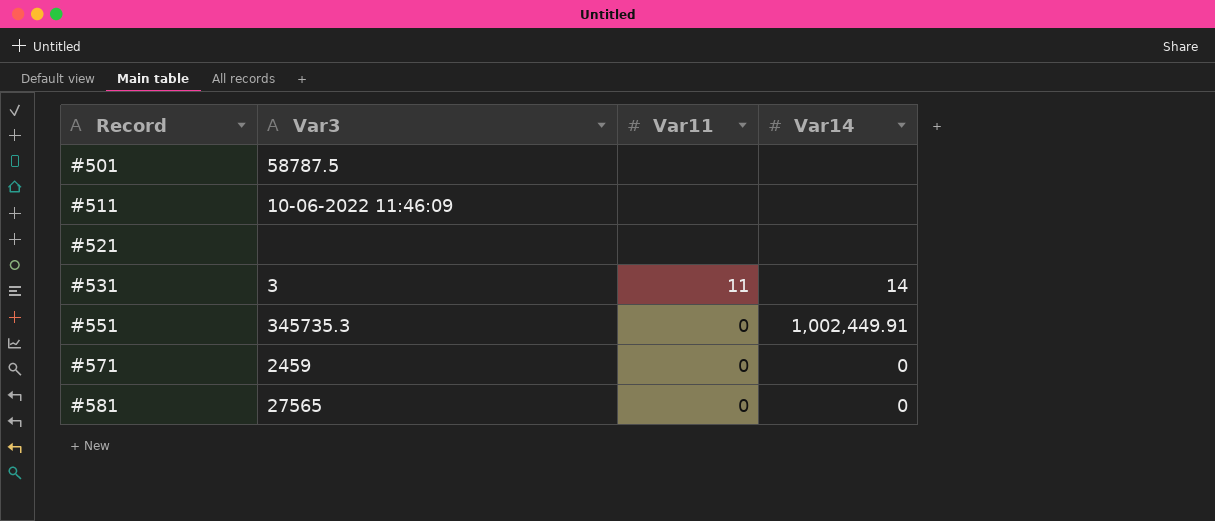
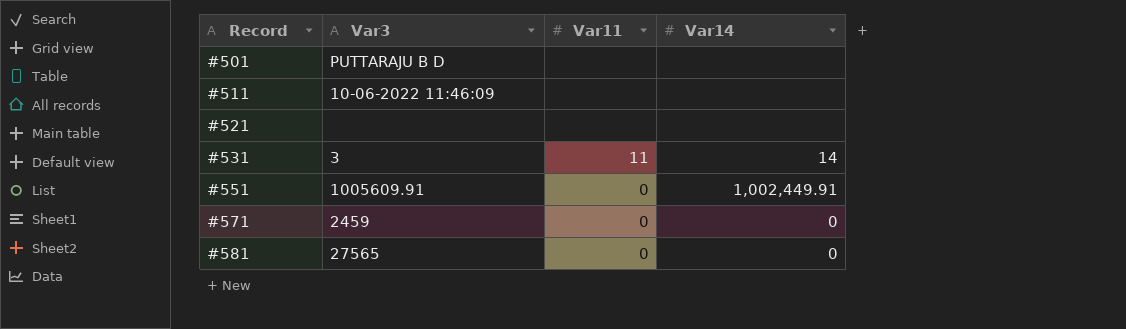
#501 | Var3: 58787.5 -> PUTTARAJU B D
#551 | Var3: 345735.3 -> 1005609.91

